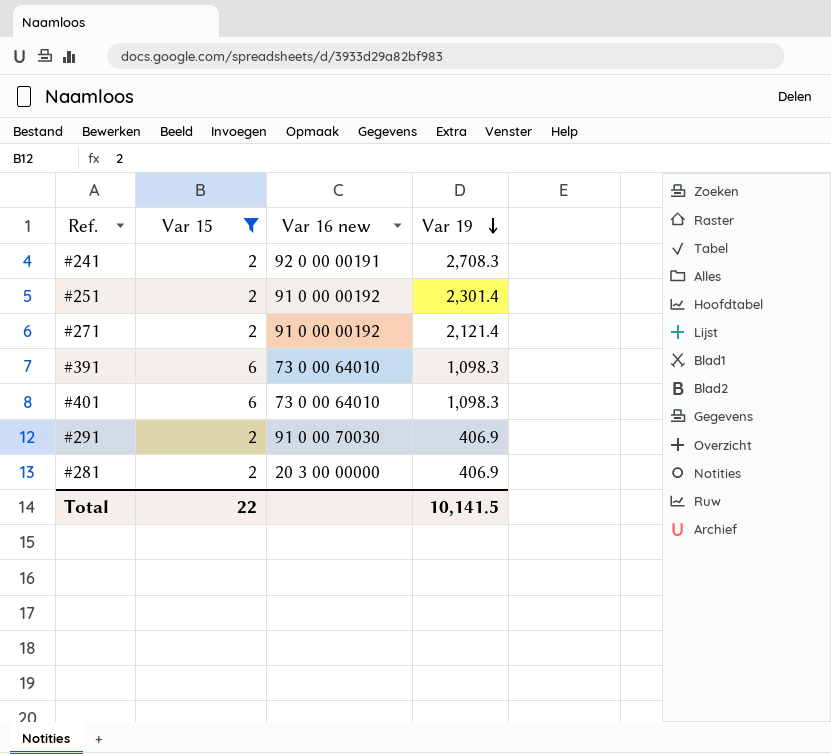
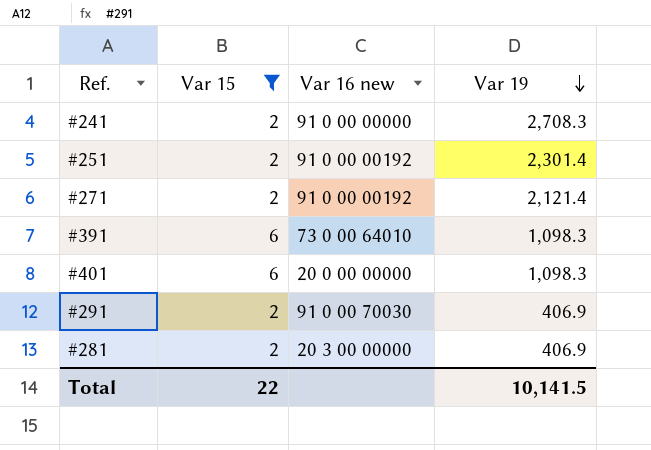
#241 | Var 16 new: 92 0 00 00191 -> 91 0 00 00000
#401 | Var 16 new: 73 0 00 64010 -> 20 0 00 00000

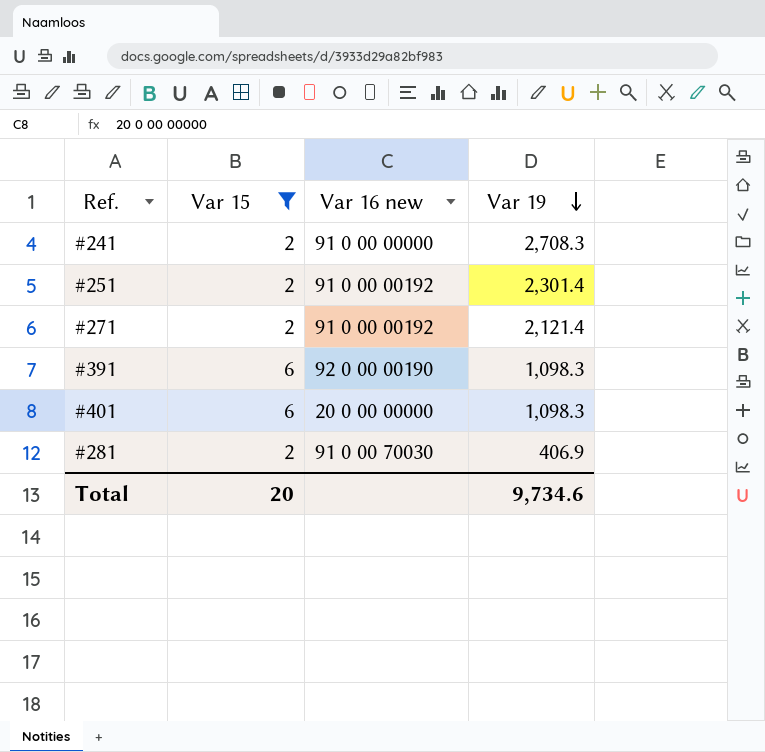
row #291: 2 | 91 0 00 70030 | 406.9 -> none
#391 | Var 16 new: 73 0 00 64010 -> 92 0 00 00190
#281 | Var 16 new: 20 3 00 00000 -> 91 0 00 70030
Total | Var 15: 22 -> 20
Total | Var 19: 10,141.5 -> 9,734.6

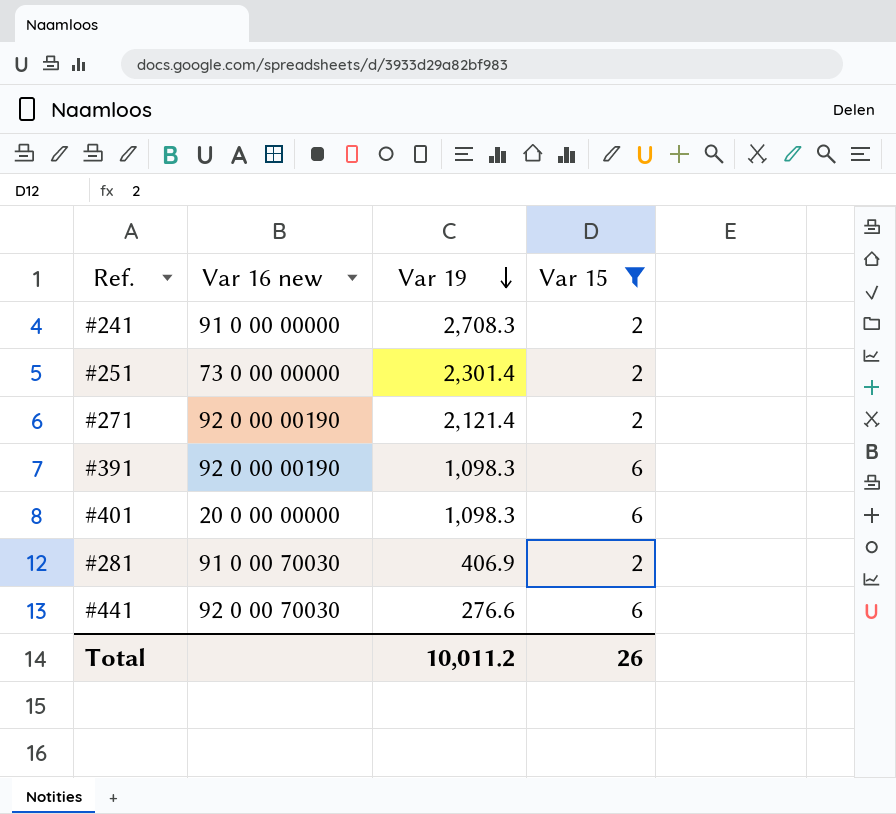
column Var 15 | position: 2 -> 4
#251 | Var 16 new: 91 0 00 00192 -> 73 0 00 00000
#271 | Var 16 new: 91 0 00 00192 -> 92 0 00 00190
row #441: none -> 92 0 00 70030 | 276.6 | 6
Total | Var 19: 9,734.6 -> 10,011.2
Total | Var 15: 20 -> 26

